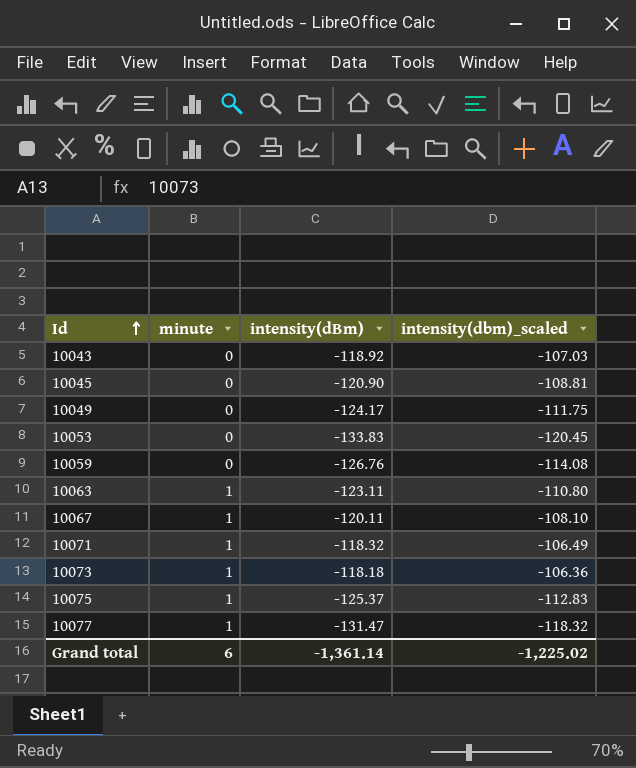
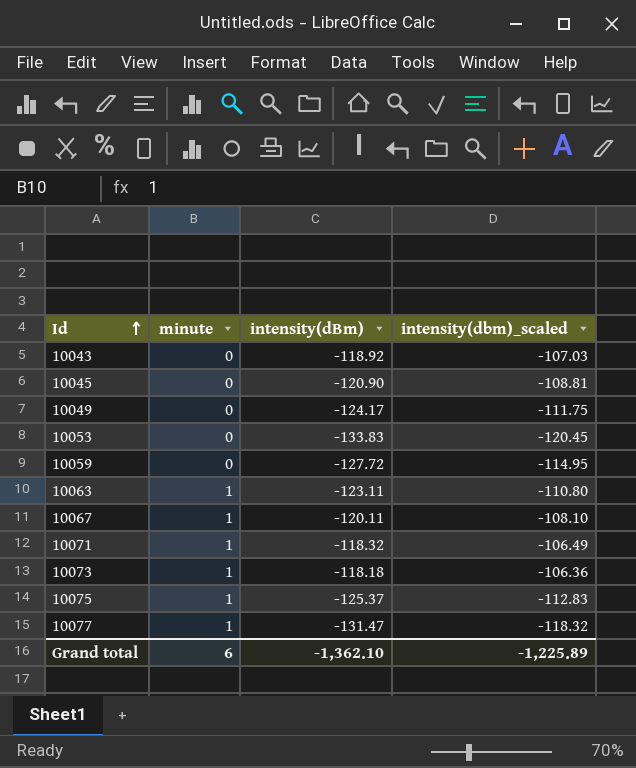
10059 | intensity(dBm): -126.76 -> -127.72
10059 | intensity(dbm)_scaled: -114.08 -> -114.95
Grand total | intensity(dBm): -1,361.14 -> -1,362.10
Grand total | intensity(dbm)_scaled: -1,225.02 -> -1,225.89

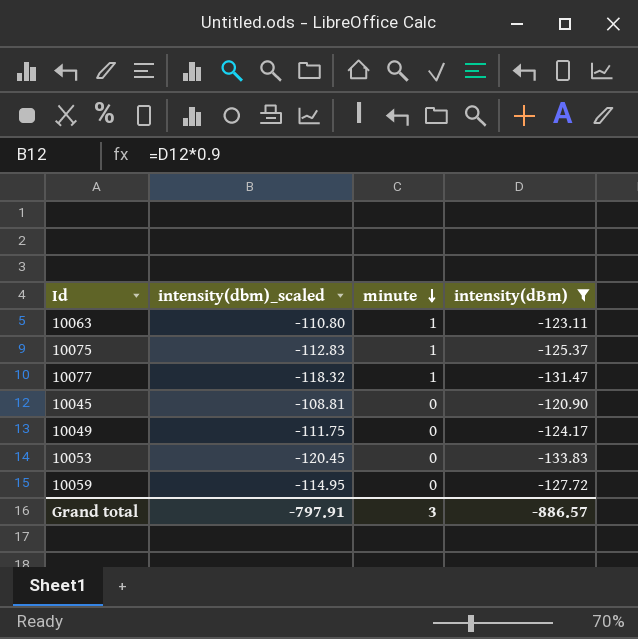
filter: none -> intensity(dBm) <= -120.90
row order: Id ascending -> minute descending
column intensity(dbm)_scaled | position: 4 -> 2
Grand total | intensity(dbm)_scaled: -1,225.89 -> -797.91
Grand total | minute: 6 -> 3
Grand total | intensity(dBm): -1,362.10 -> -886.57

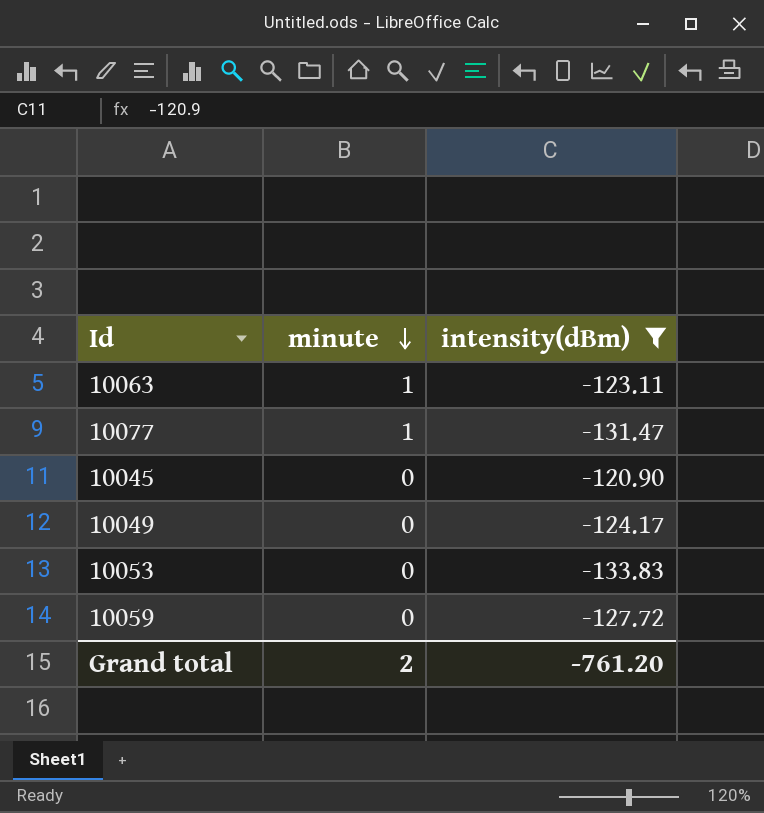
column intensity(dbm)_scaled | formula: [intensity(dBm)] * 0.9 -> none
row 10075: -112.83 | 1 | -125.37 -> none
Grand total | minute: 3 -> 2
Grand total | intensity(dBm): -886.57 -> -761.20

